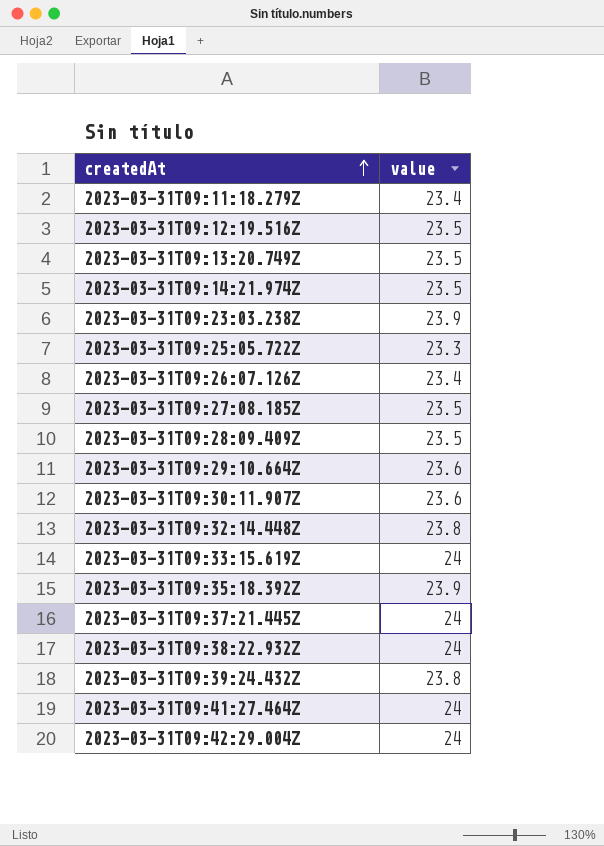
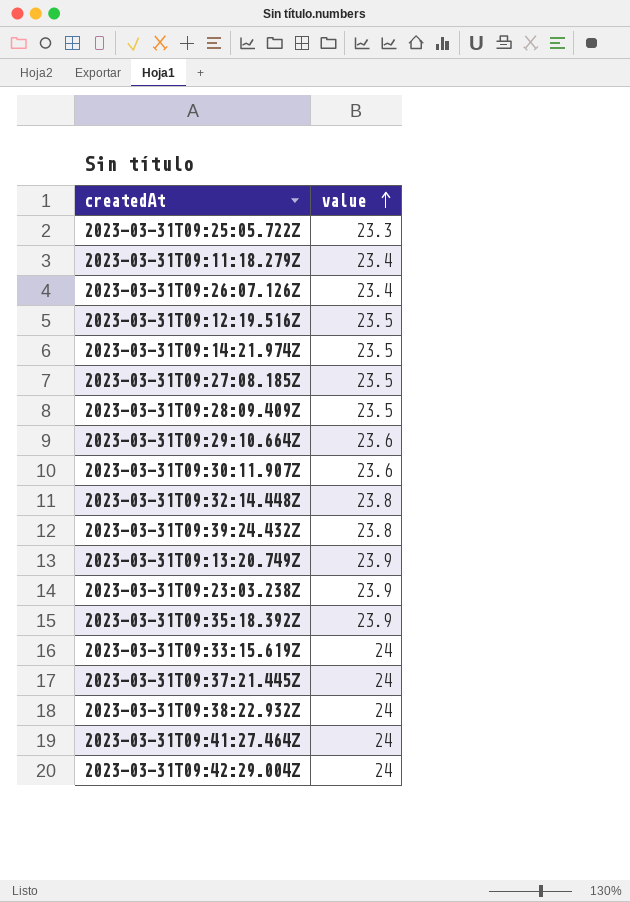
row order: createdAt ascending -> value ascending
2023-03-31T09:13:20.749Z | value: 23.5 -> 23.9

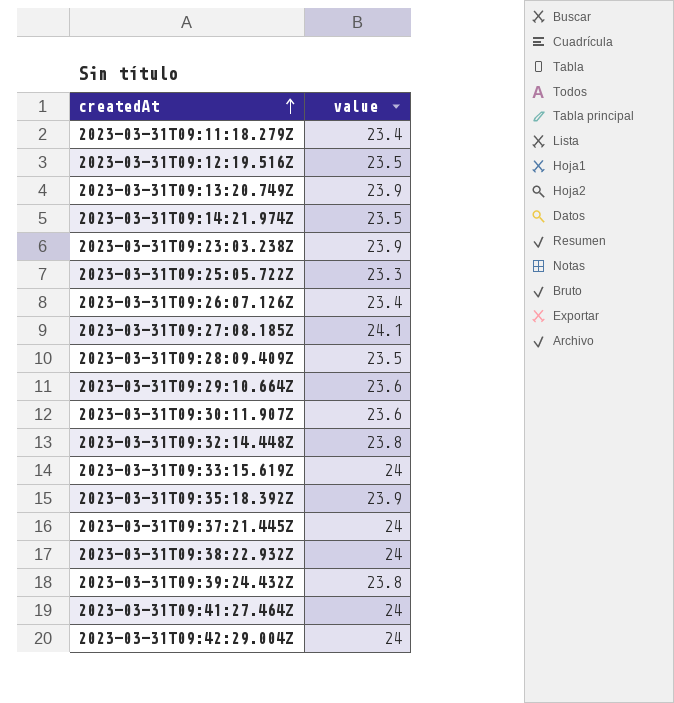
row order: value ascending -> createdAt ascending
2023-03-31T09:27:08.185Z | value: 23.5 -> 24.1

